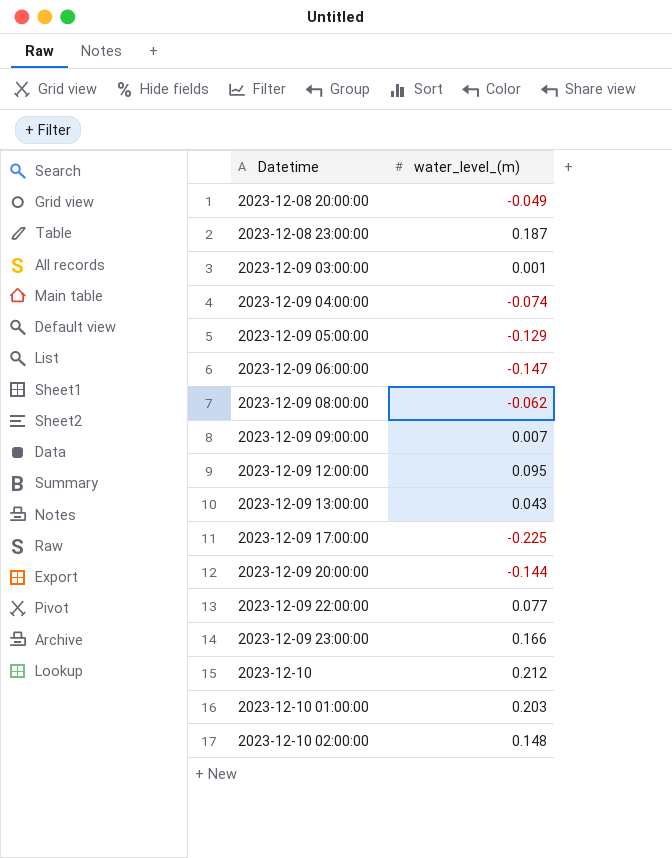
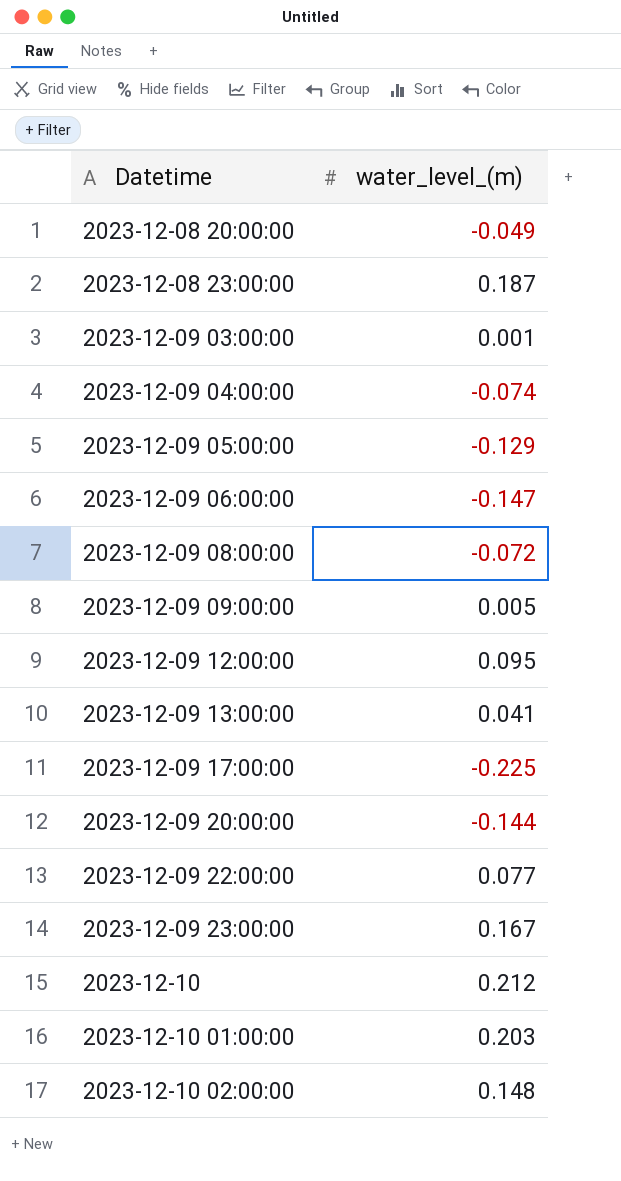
2023-12-09 08:00:00 | water_level_(m): -0.062 -> -0.072
2023-12-09 09:00:00 | water_level_(m): 0.007 -> 0.005
2023-12-09 13:00:00 | water_level_(m): 0.043 -> 0.041
2023-12-09 23:00:00 | water_level_(m): 0.166 -> 0.167

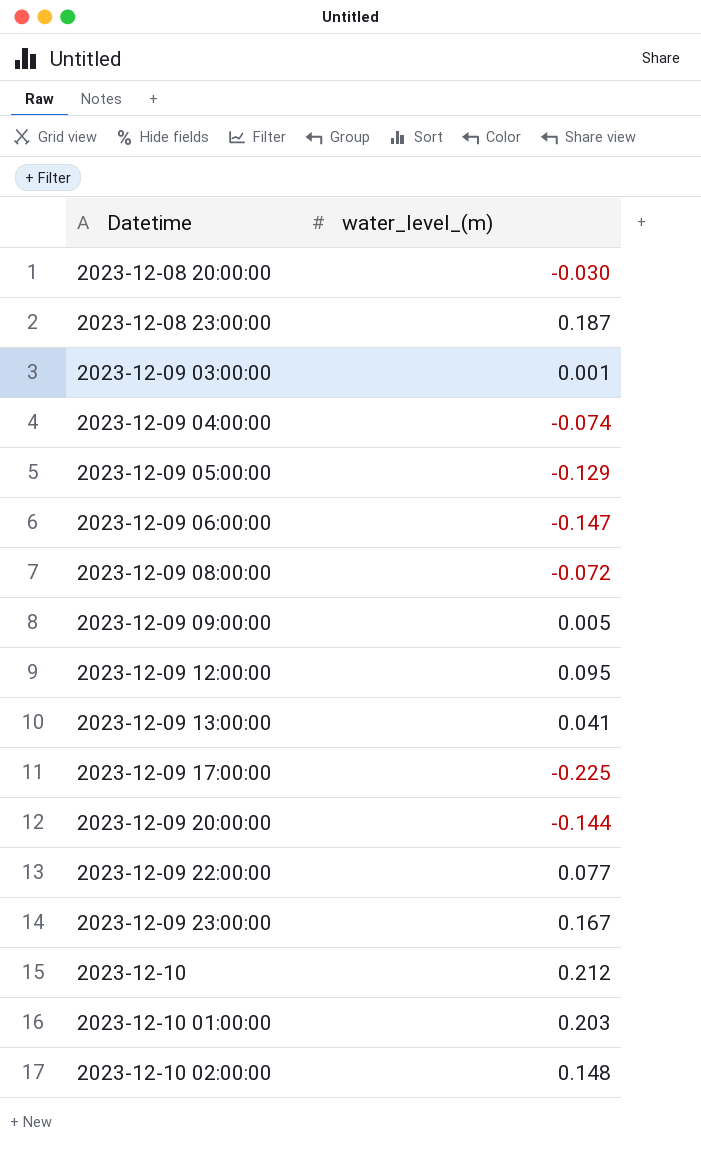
2023-12-08 20:00:00 | water_level_(m): -0.049 -> -0.030

